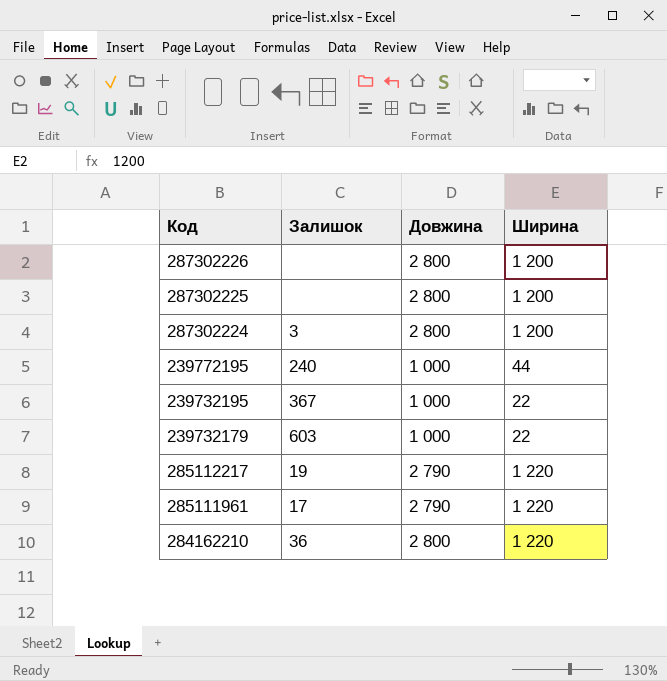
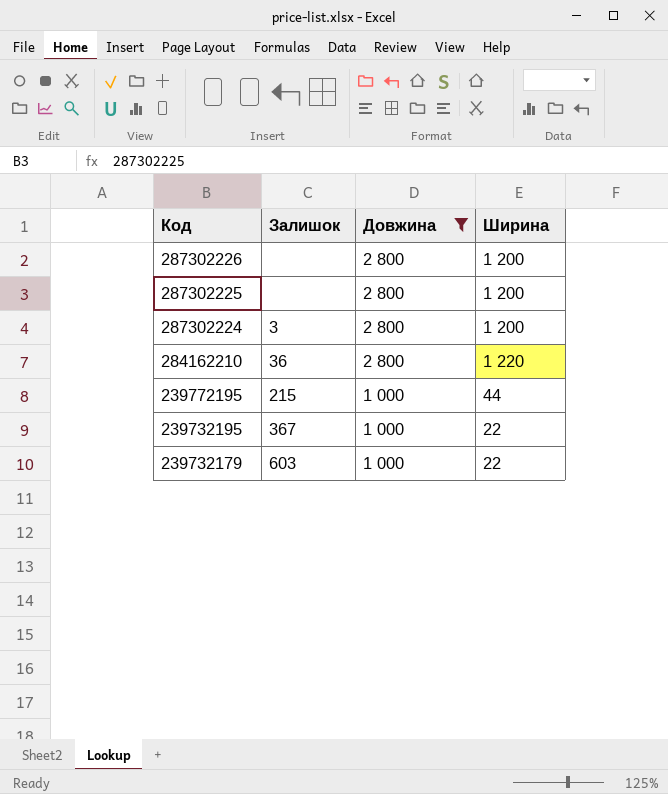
filter: none -> Довжина != 2 790
row order: none -> Код descending
239772195 | Залишок: 240 -> 215

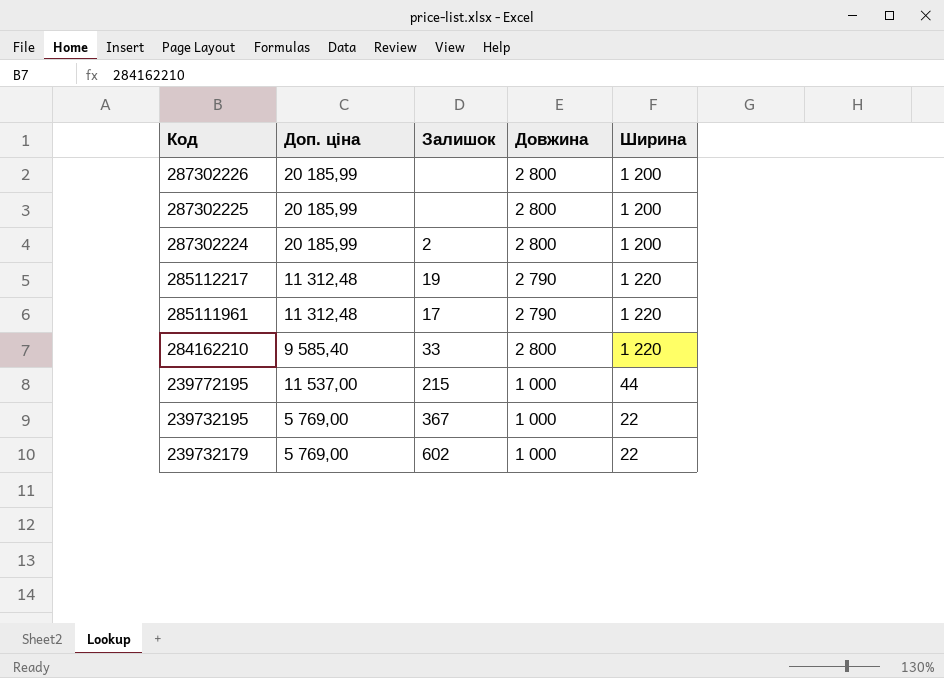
filter: Довжина != 2 790 -> none
column Доп. ціна | position: none -> 2
287302224 | Залишок: 3 -> 2
284162210 | Залишок: 36 -> 33
239732179 | Залишок: 603 -> 602

